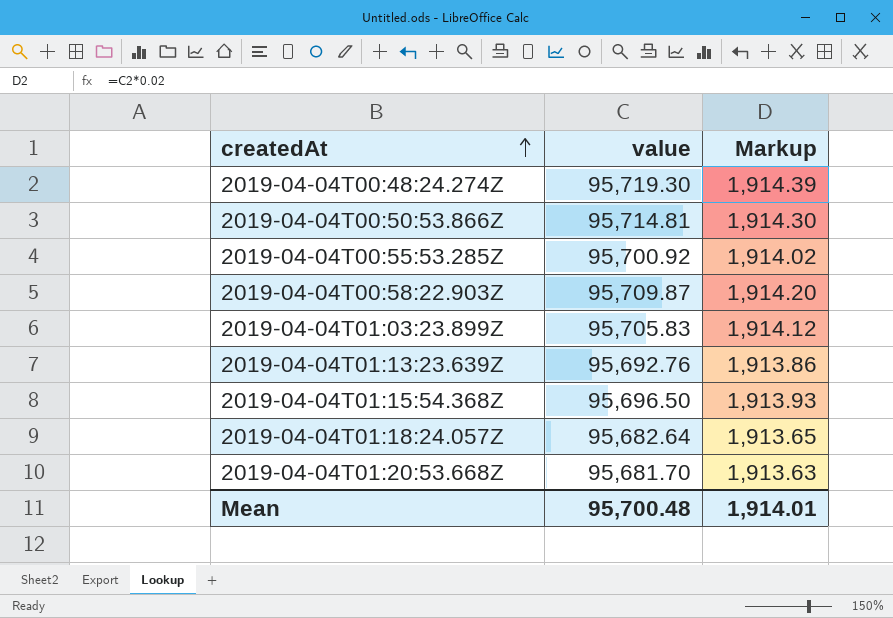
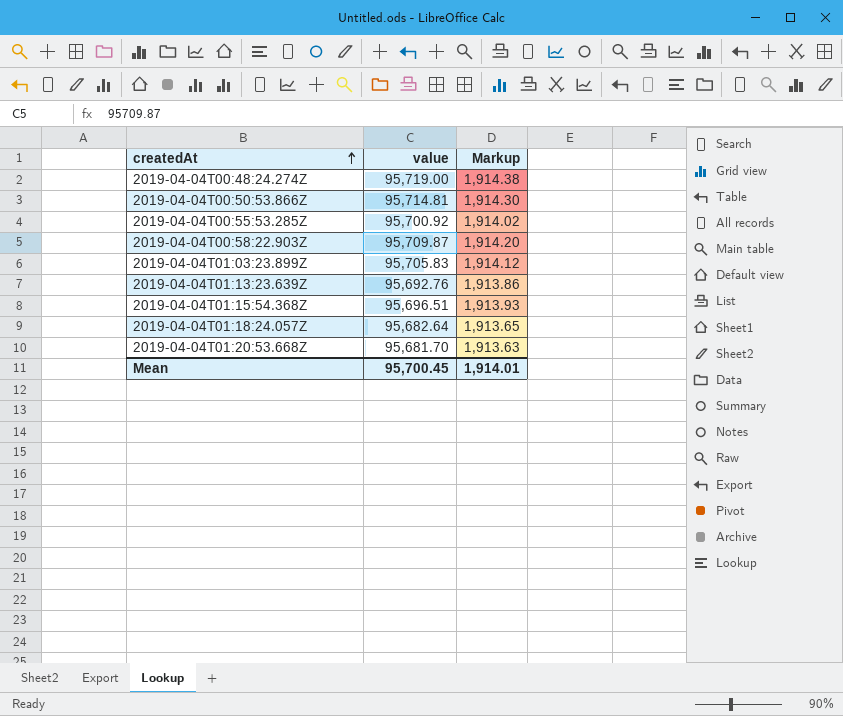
2019-04-04T00:48:24.274Z | value: 95,719.30 -> 95,719.00
2019-04-04T00:48:24.274Z | Markup: 1,914.39 -> 1,914.38
2019-04-04T01:15:54.368Z | value: 95,696.50 -> 95,696.51
Mean | value: 95,700.48 -> 95,700.45

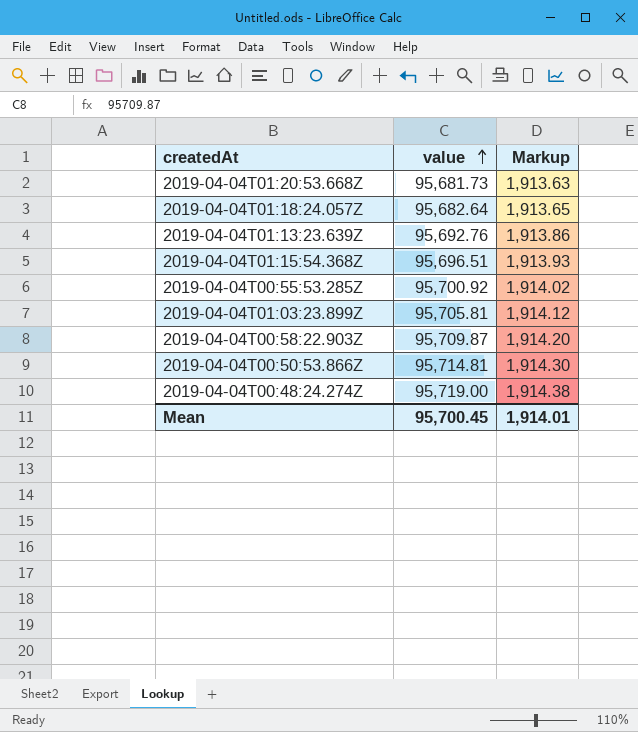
row order: createdAt ascending -> value ascending
2019-04-04T01:20:53.668Z | value: 95,681.70 -> 95,681.73
2019-04-04T01:03:23.899Z | value: 95,705.83 -> 95,705.81

